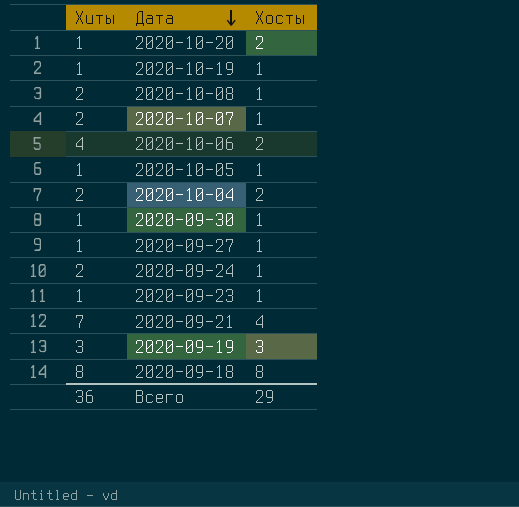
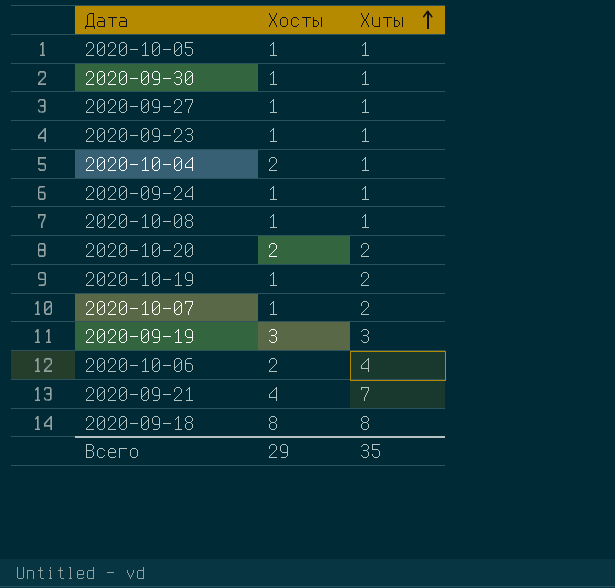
row order: Дата descending -> Хиты ascending
column Хиты | position: 1 -> 3
2020-10-04 | Хиты: 2 -> 1
2020-09-24 | Хиты: 2 -> 1
2020-10-08 | Хиты: 2 -> 1
2020-10-20 | Хиты: 1 -> 2
2020-10-19 | Хиты: 1 -> 2
Всего | Хиты: 36 -> 35

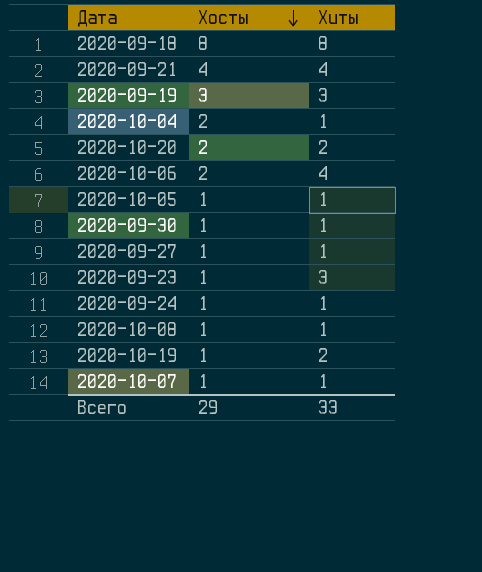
row order: Хиты ascending -> Хосты descending
2020-09-21 | Хиты: 7 -> 4
2020-09-23 | Хиты: 1 -> 3
2020-10-07 | Хиты: 2 -> 1
Всего | Хиты: 35 -> 33

